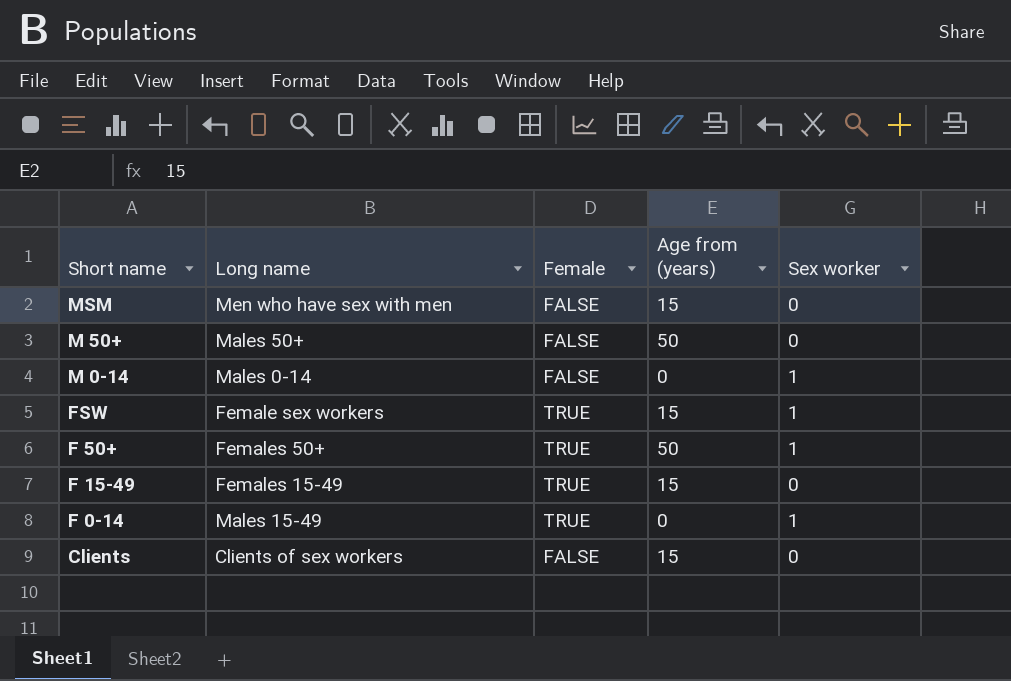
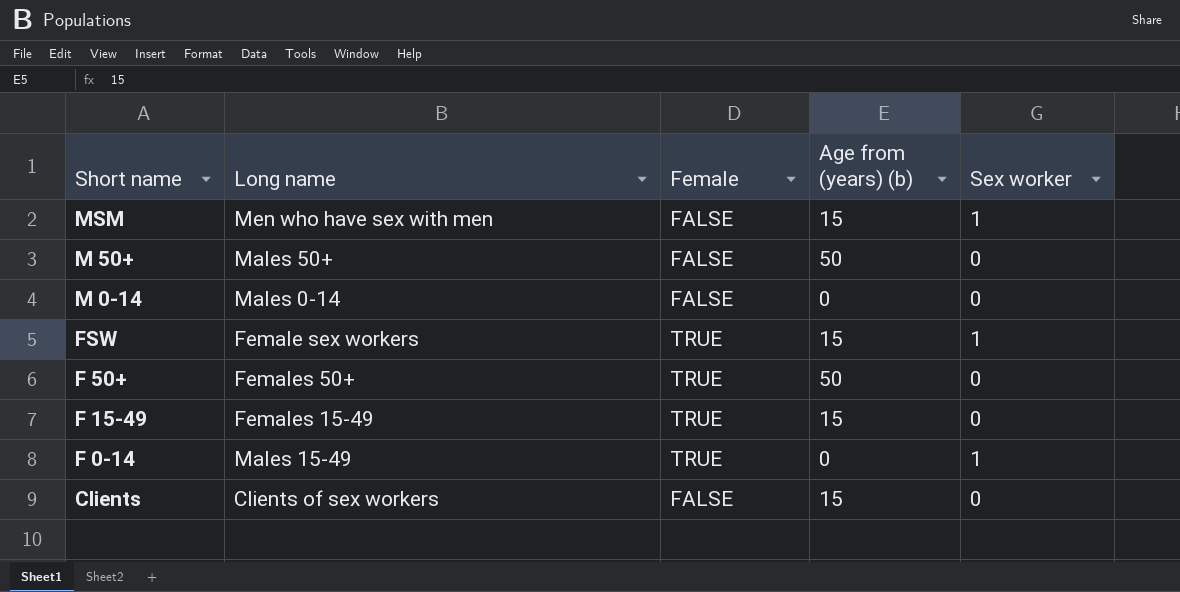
column name: Age from (years) -> Age from (years) (b)
MSM | Sex worker: 0 -> 1
M 0-14 | Sex worker: 1 -> 0
F 50+ | Sex worker: 1 -> 0

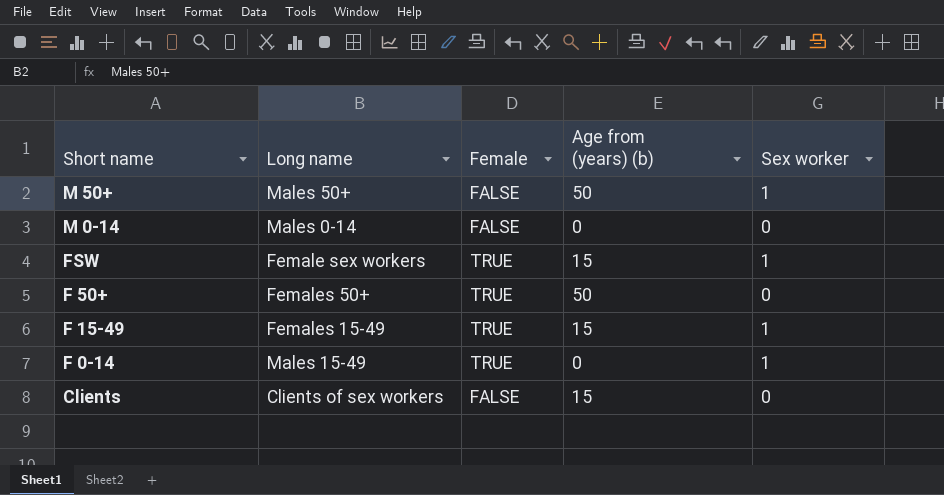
row MSM: Men who have sex with men | FALSE | 15 | 1 -> none
M 50+ | Sex worker: 0 -> 1
F 15-49 | Sex worker: 0 -> 1

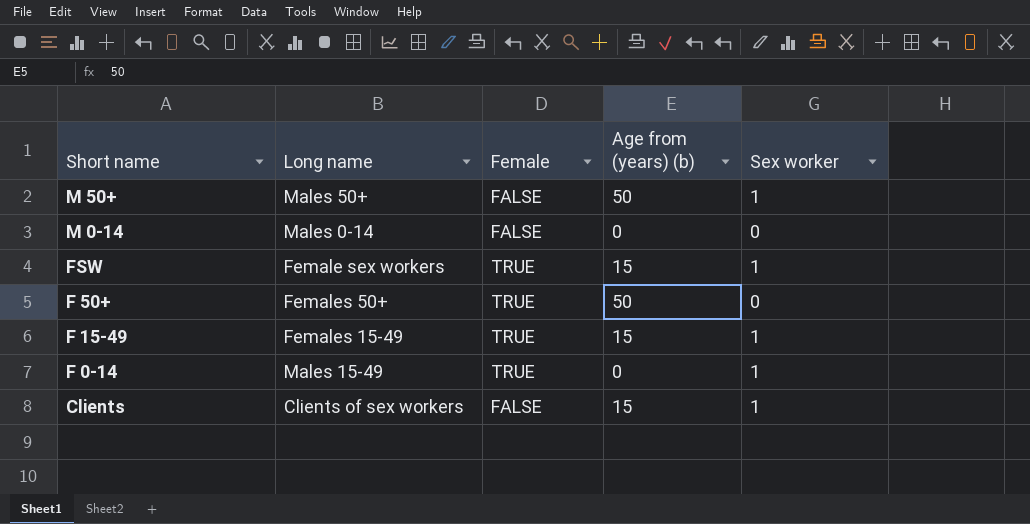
Clients | Sex worker: 0 -> 1

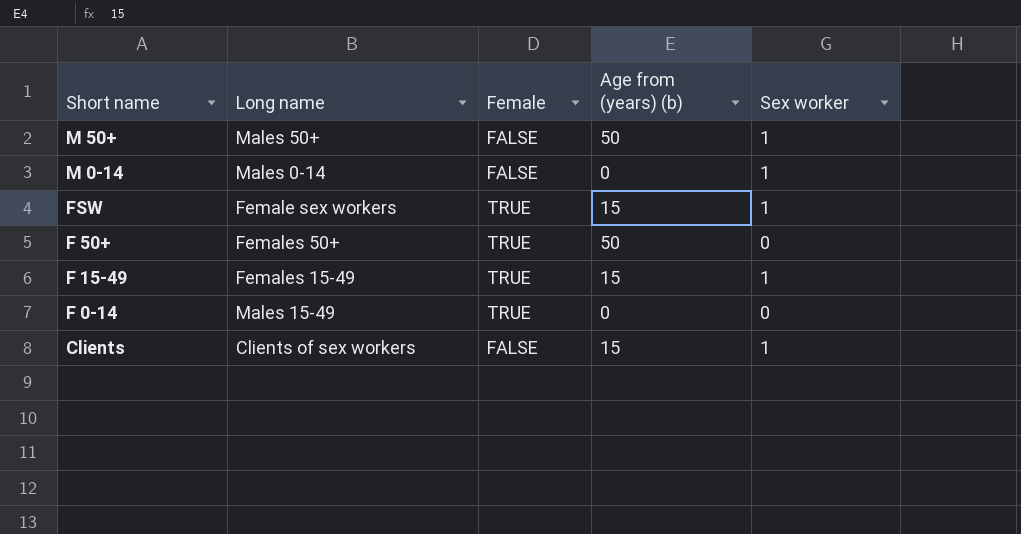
M 0-14 | Sex worker: 0 -> 1
F 0-14 | Sex worker: 1 -> 0

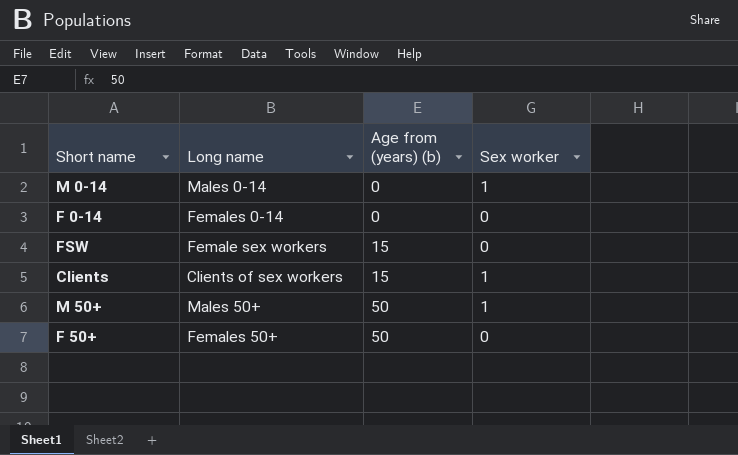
row order: Short name descending -> Age from (years) (b) ascending
column Female | position: 3 -> none
row F 15-49: Females 15-49 | TRUE | 15 | 1 -> none
F 0-14 | Long name: Males 15-49 -> Females 0-14
FSW | Sex worker: 1 -> 0

